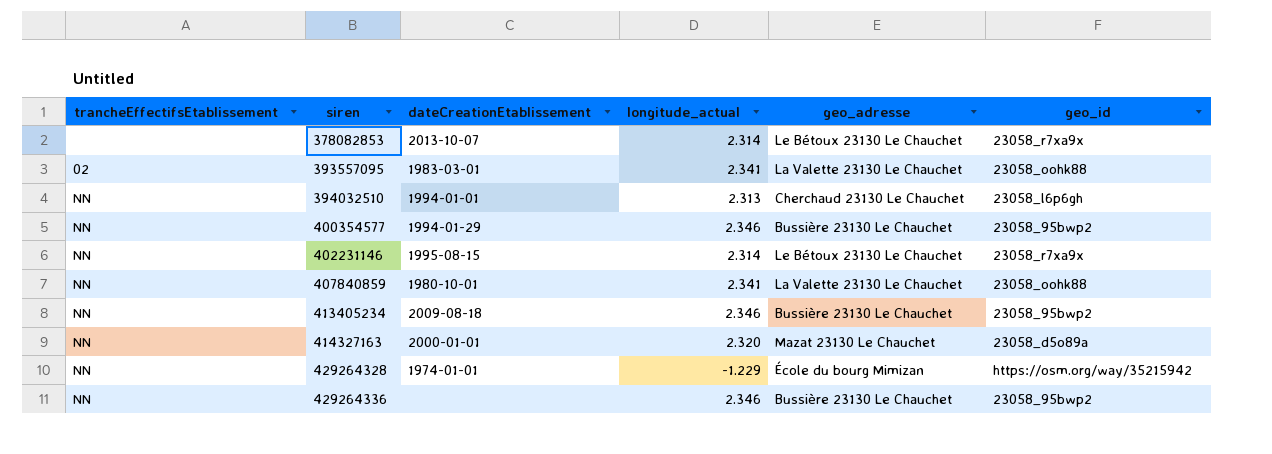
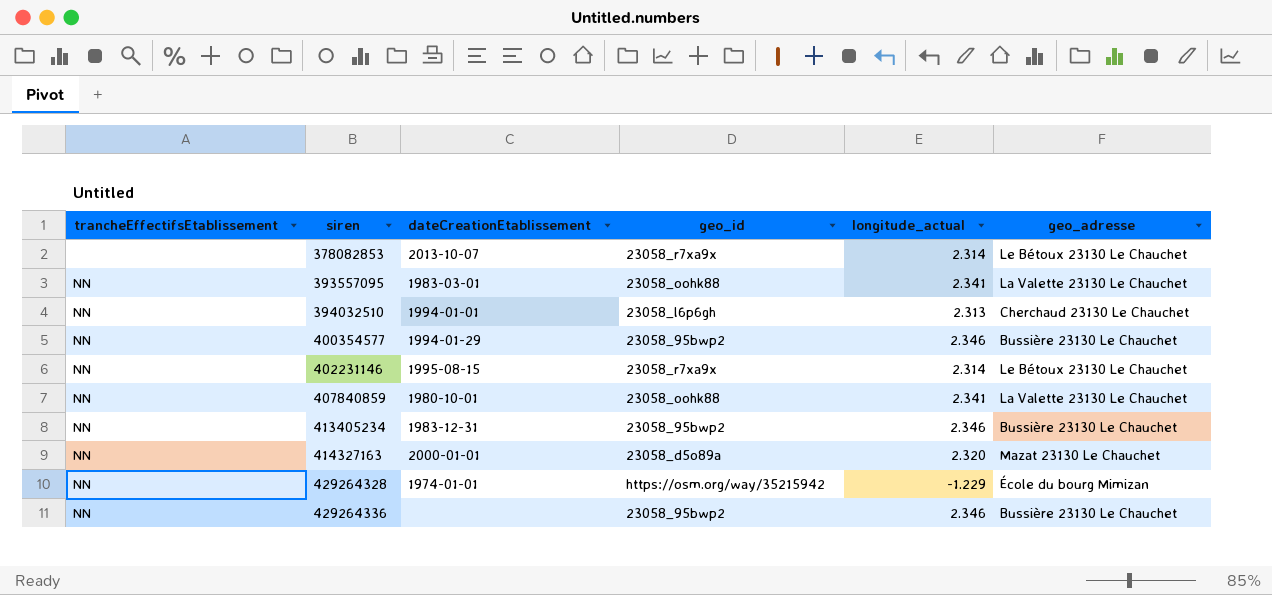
column geo_id | position: 6 -> 4
393557095 | trancheEffectifsEtablissement: 02 -> NN
413405234 | dateCreationEtablissement: 2009-08-18 -> 1983-12-31

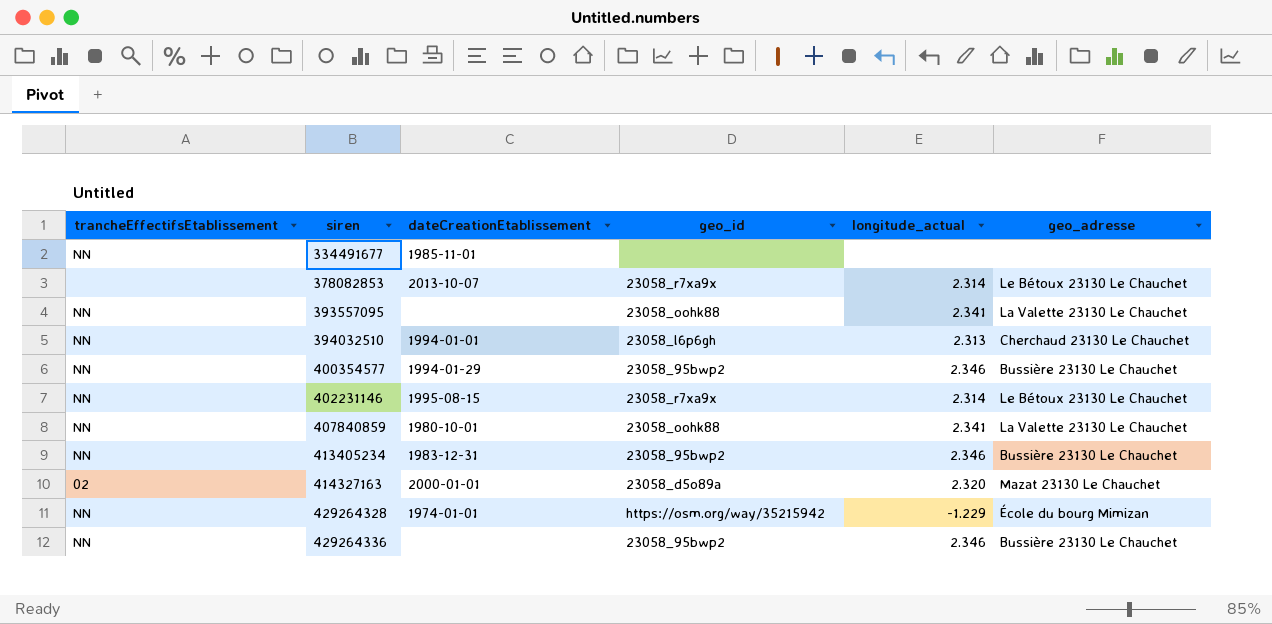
row 334491677: none -> NN | 1985-11-01 | none | none | none
393557095 | dateCreationEtablissement: 1983-03-01 -> none
414327163 | trancheEffectifsEtablissement: NN -> 02

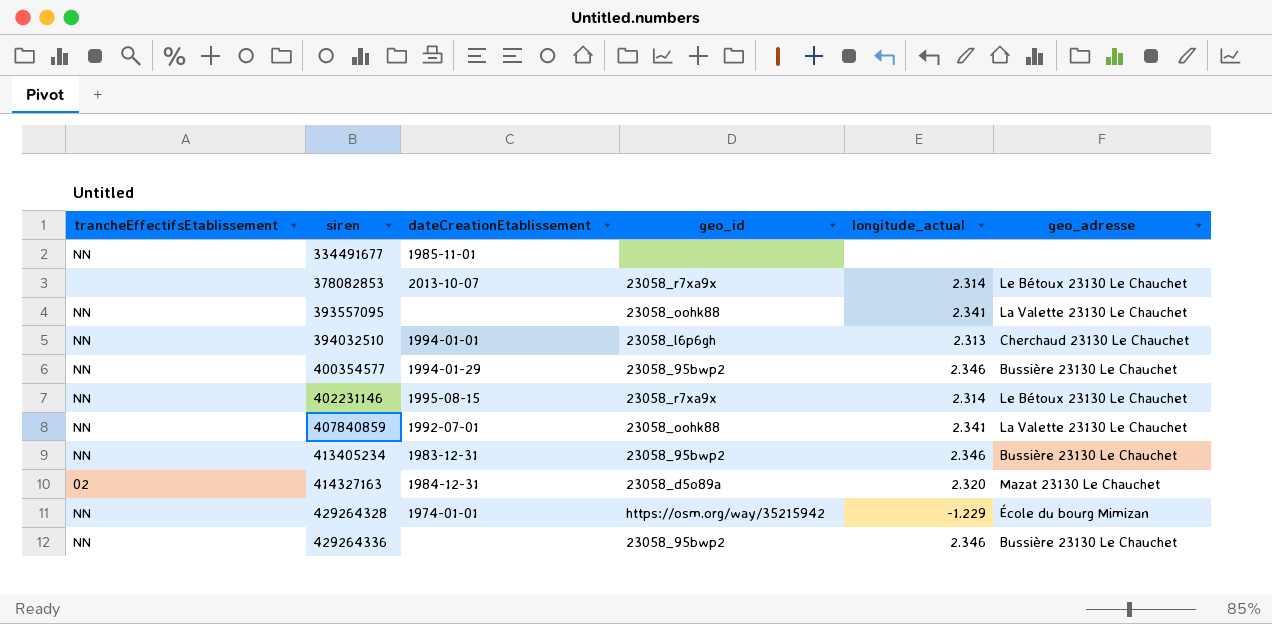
407840859 | dateCreationEtablissement: 1980-10-01 -> 1992-07-01
414327163 | dateCreationEtablissement: 2000-01-01 -> 1984-12-31

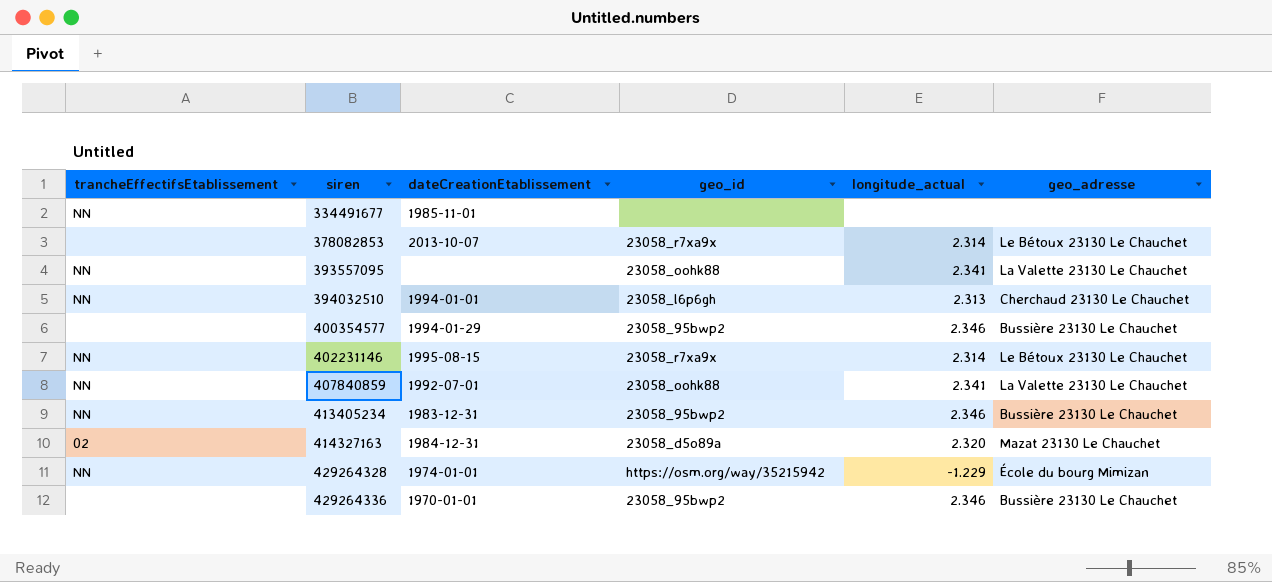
400354577 | trancheEffectifsEtablissement: NN -> none
429264336 | trancheEffectifsEtablissement: NN -> none
429264336 | dateCreationEtablissement: none -> 1970-01-01

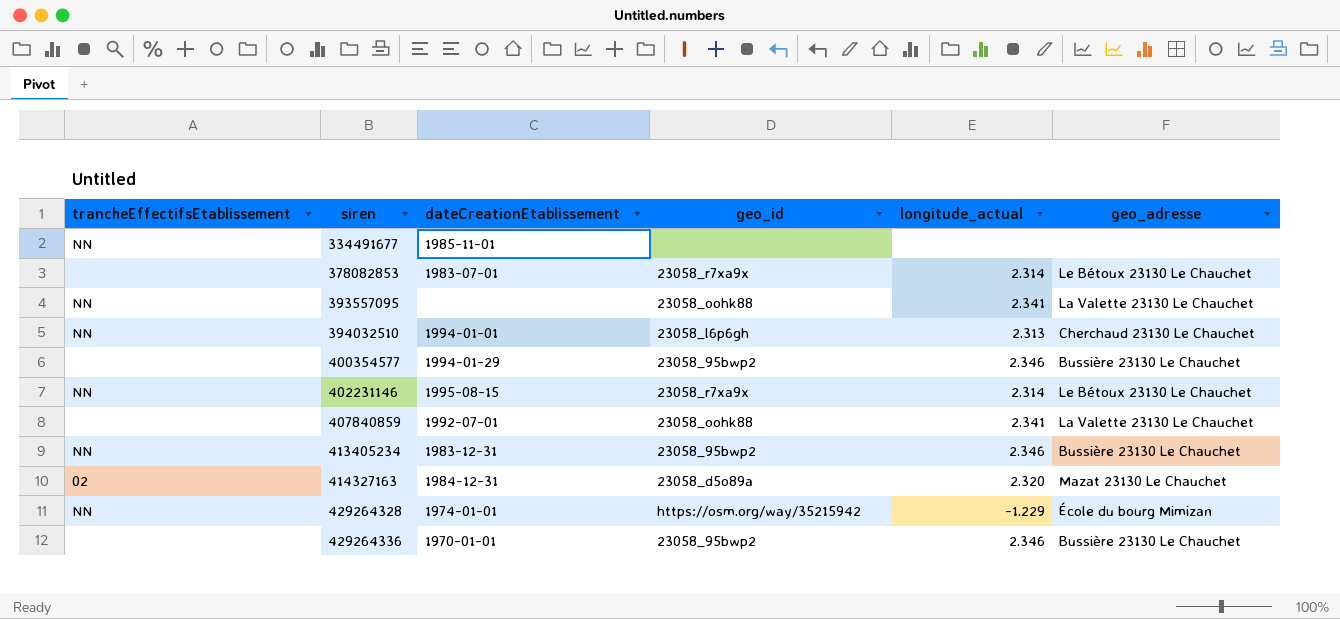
378082853 | dateCreationEtablissement: 2013-10-07 -> 1983-07-01
407840859 | trancheEffectifsEtablissement: NN -> none

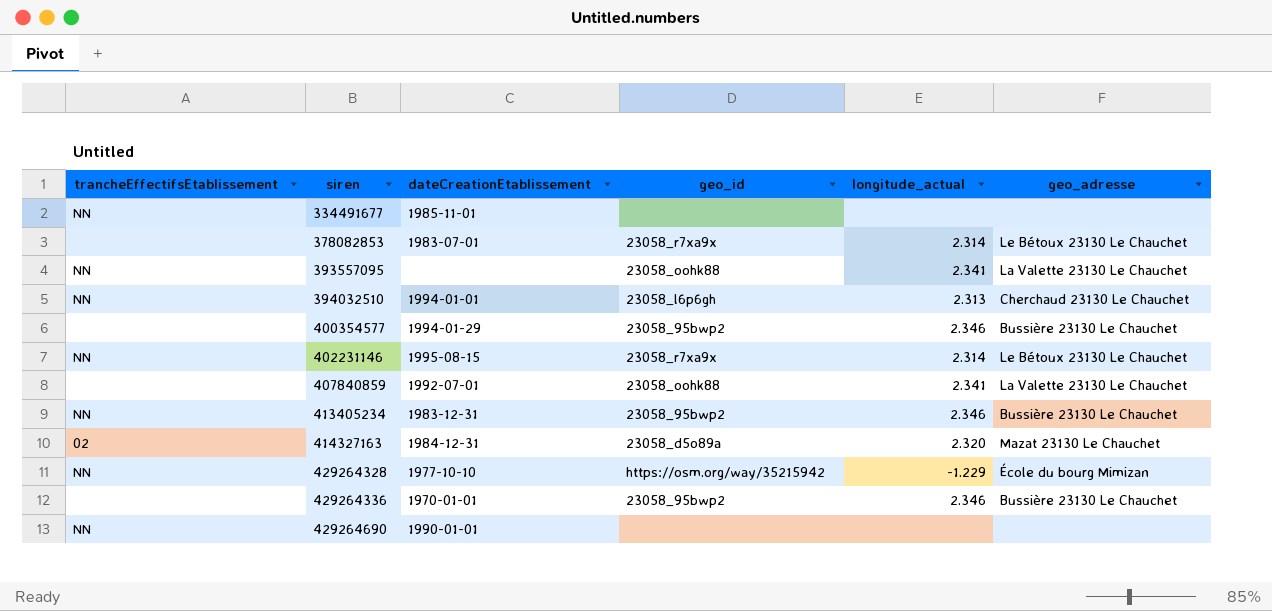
429264328 | dateCreationEtablissement: 1974-01-01 -> 1977-10-10
row 429264690: none -> NN | 1990-01-01 | none | none | none

